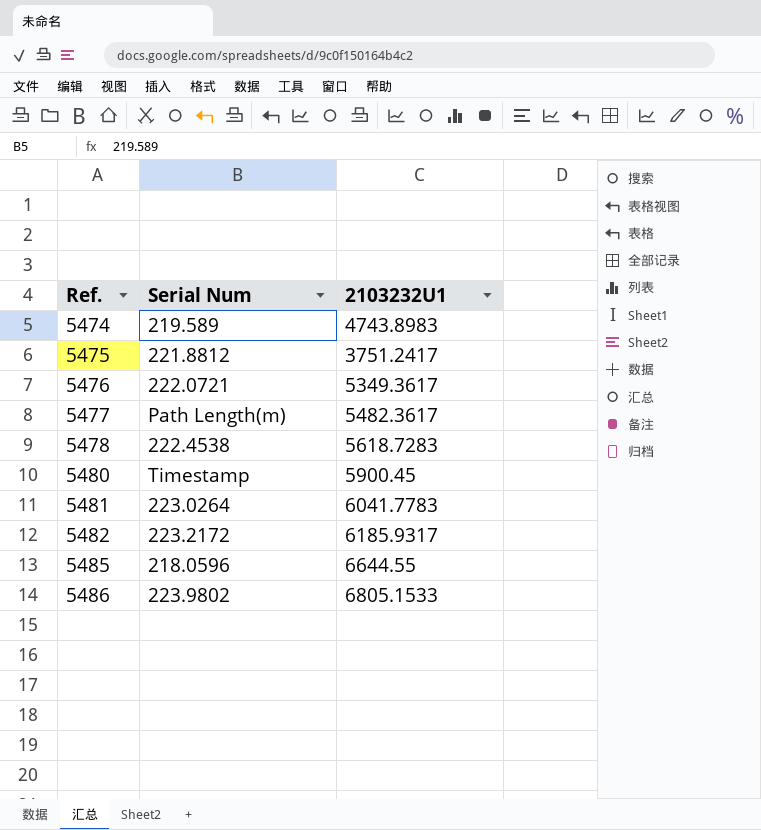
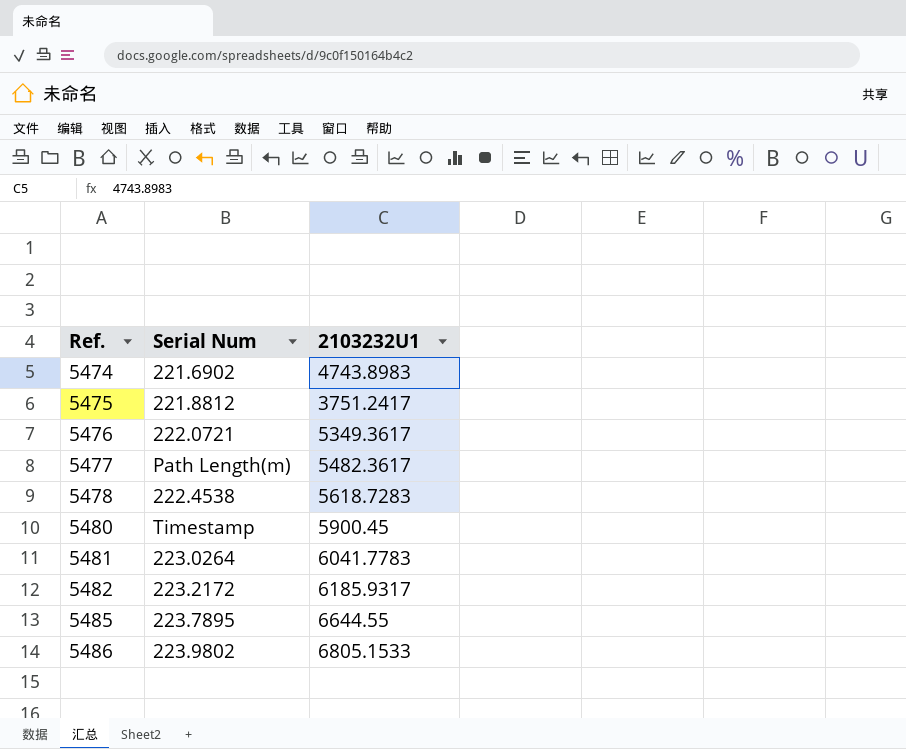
5474 | Serial Num: 219.589 -> 221.6902
5485 | Serial Num: 218.0596 -> 223.7895

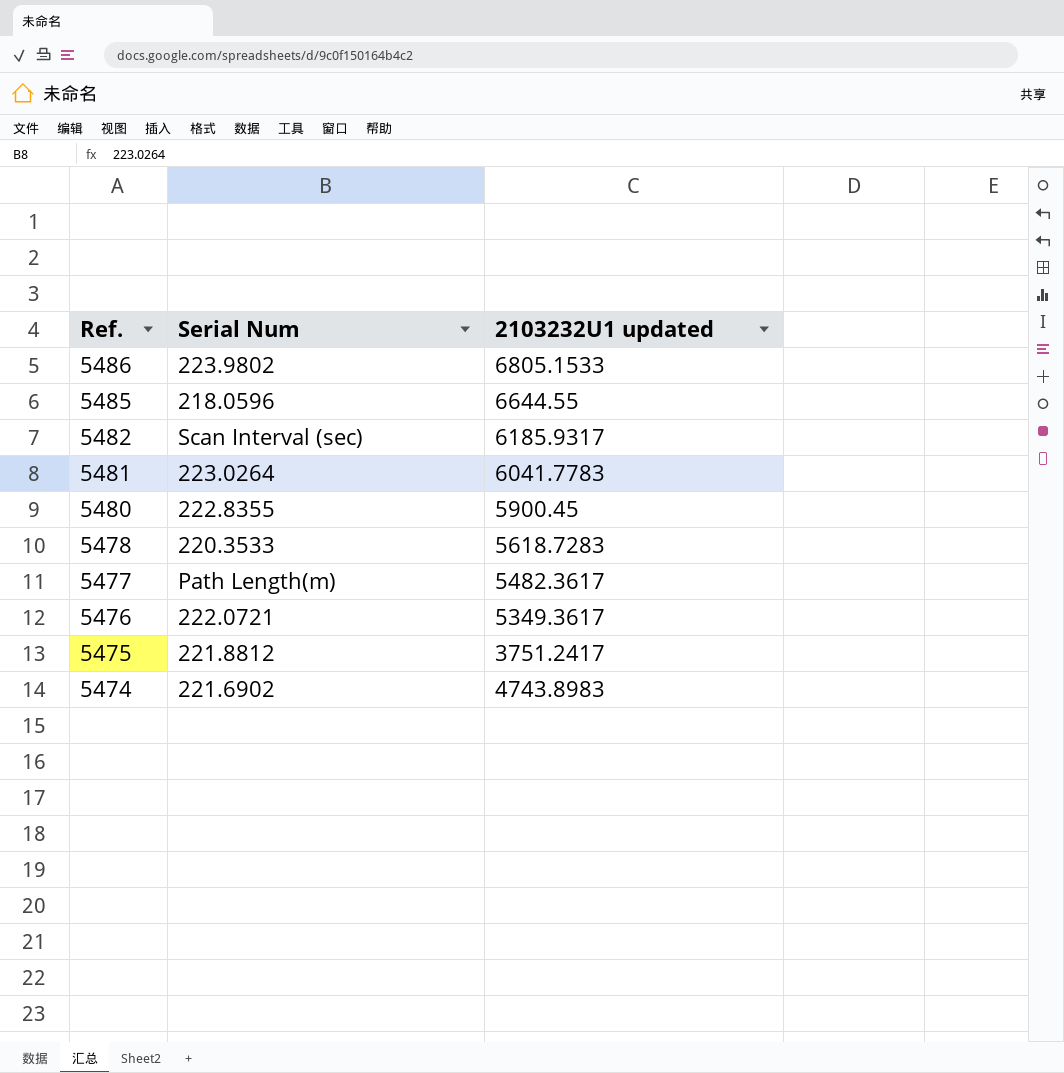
row order: Ref. ascending -> Ref. descending
column name: 2103232U1 -> 2103232U1 updated
5485 | Serial Num: 223.7895 -> 218.0596
5482 | Serial Num: 223.2172 -> Scan Interval (sec)
5480 | Serial Num: Timestamp -> 222.8355
5478 | Serial Num: 222.4538 -> 220.3533

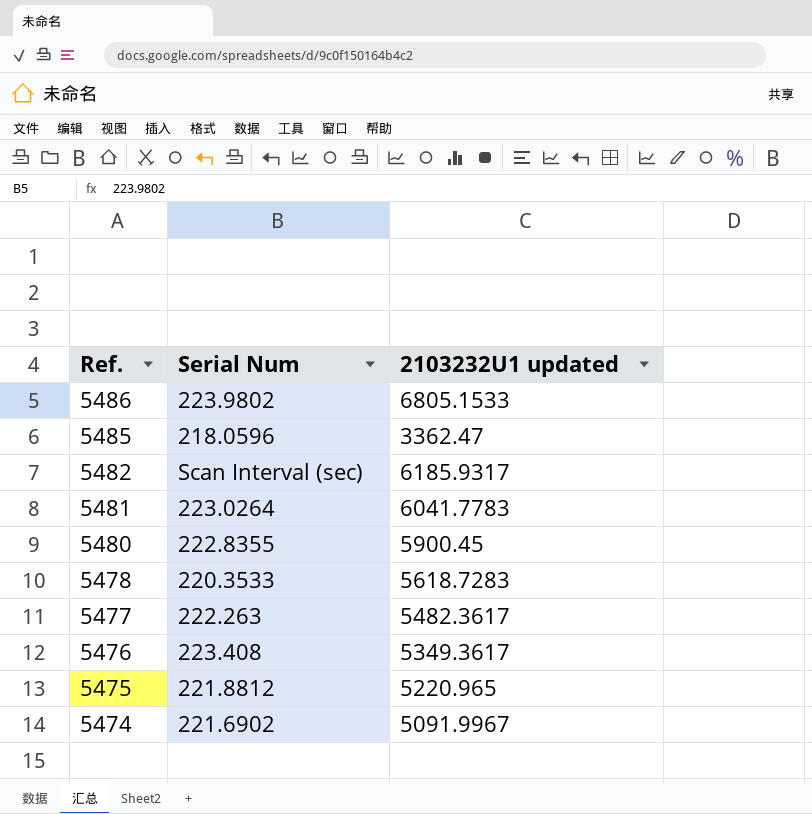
5485 | 2103232U1 updated: 6644.55 -> 3362.47
5477 | Serial Num: Path Length(m) -> 222.263
5476 | Serial Num: 222.0721 -> 223.408
5475 | 2103232U1 updated: 3751.2417 -> 5220.965
5474 | 2103232U1 updated: 4743.8983 -> 5091.9967

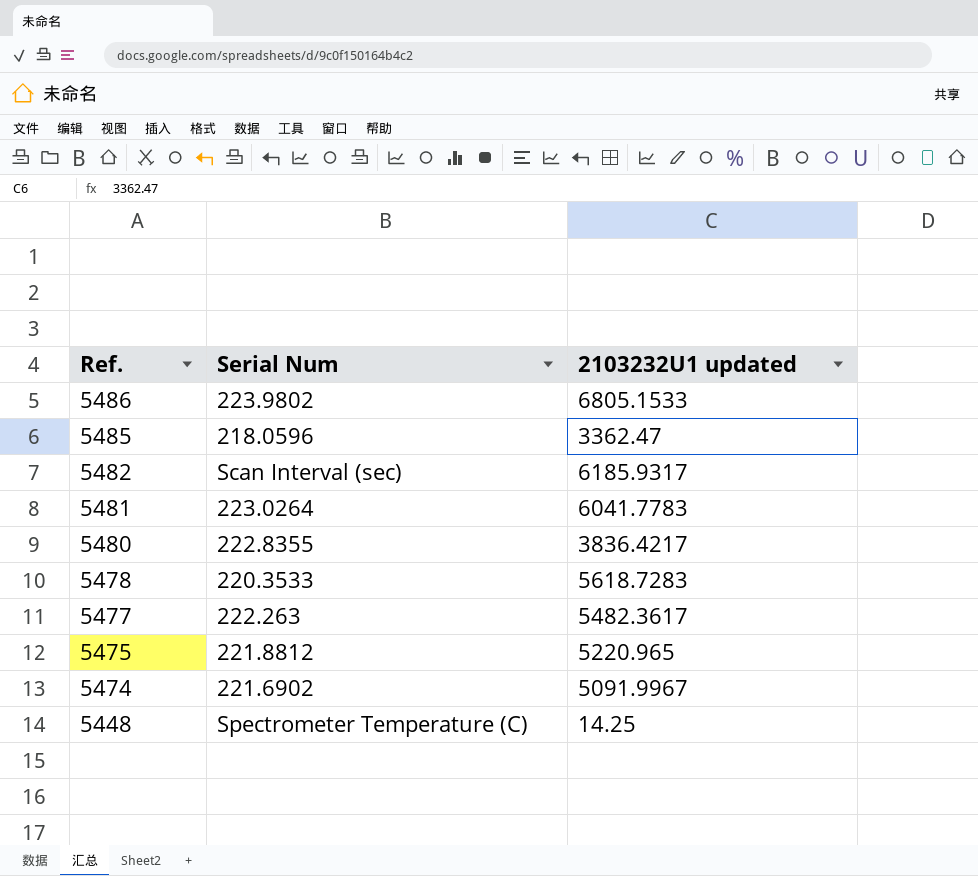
row 5476: 223.408 | 5349.3617 -> none
5480 | 2103232U1 updated: 5900.45 -> 3836.4217
row 5448: none -> Spectrometer Temperature (C) | 14.25

